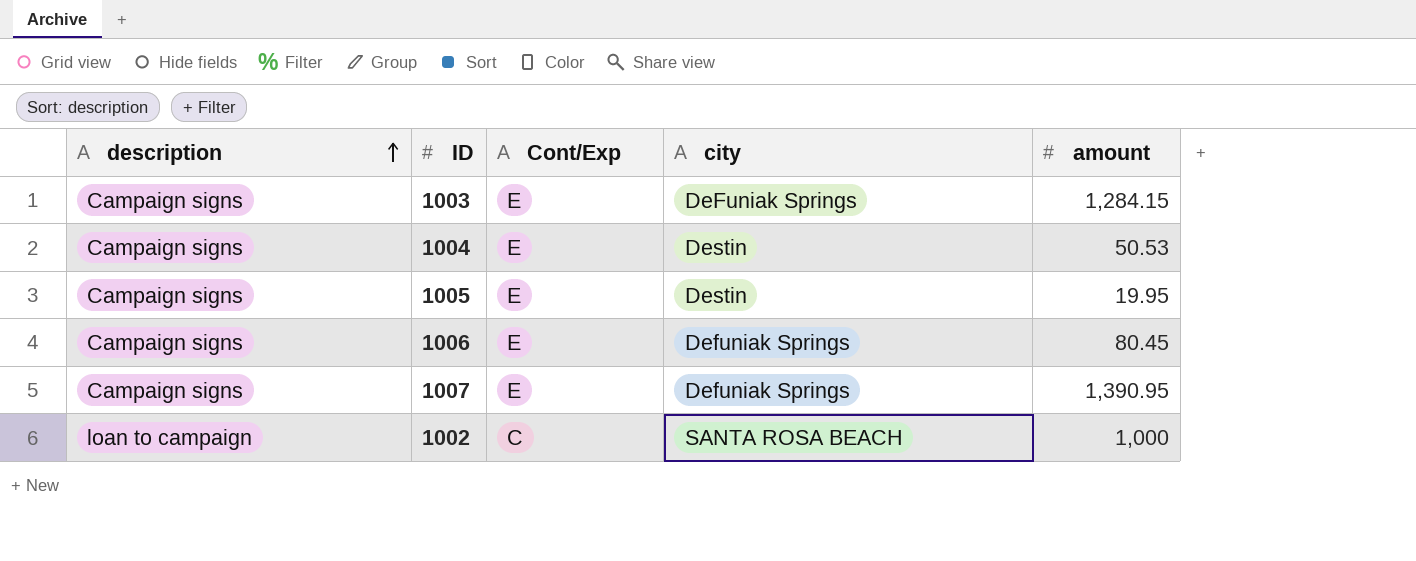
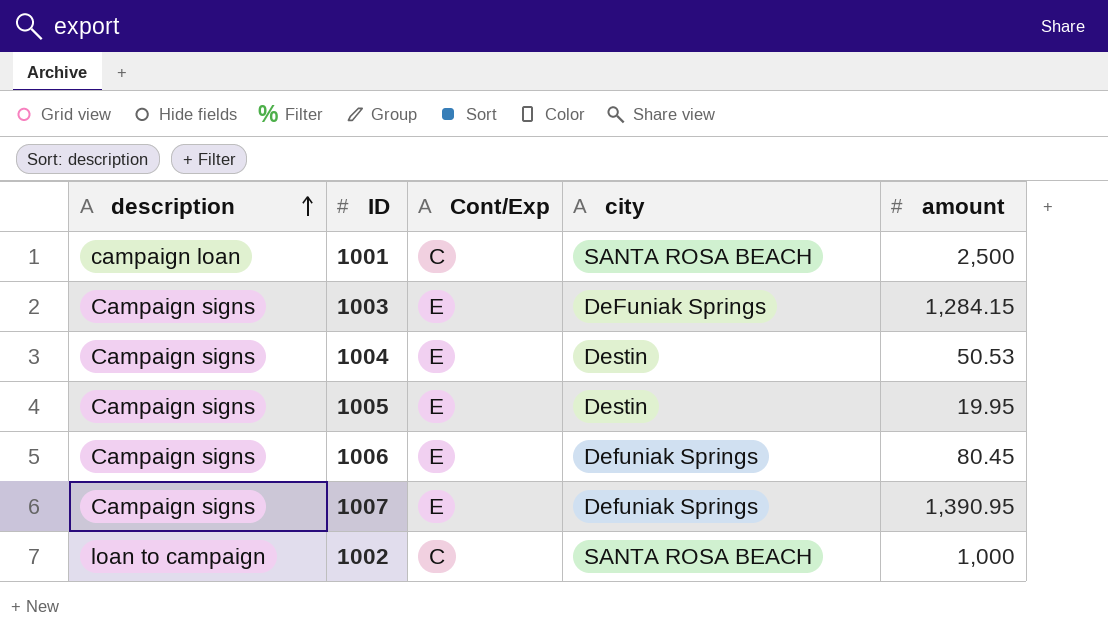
row 1001: none -> campaign loan | C | SANTA ROSA BEACH | 2,500

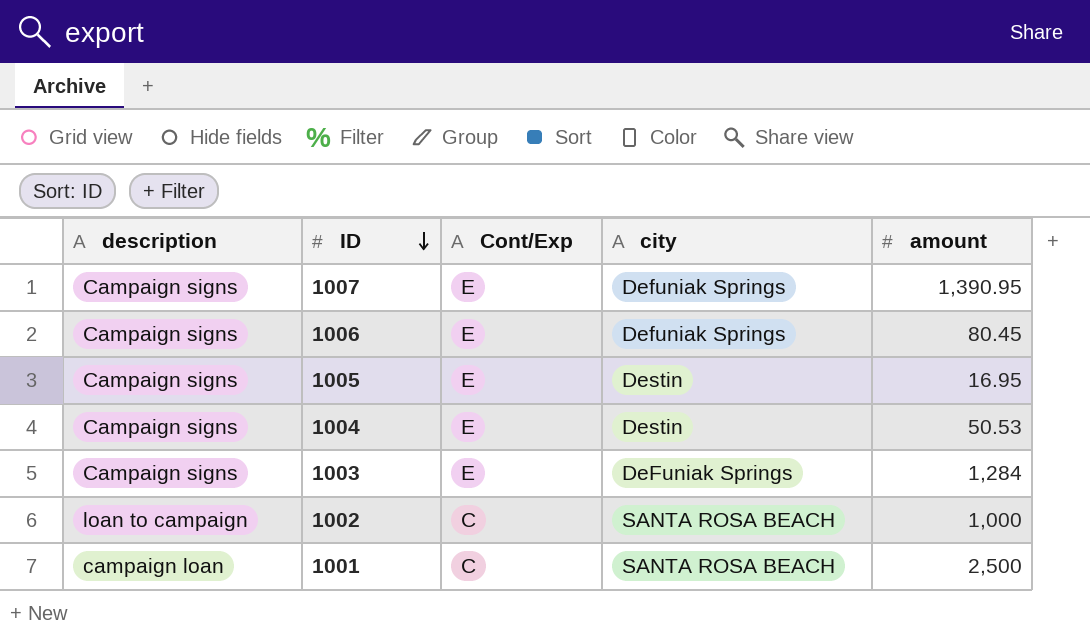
row order: description ascending -> ID descending
1005 | amount: 19.95 -> 16.95
1003 | amount: 1,284.15 -> 1,284

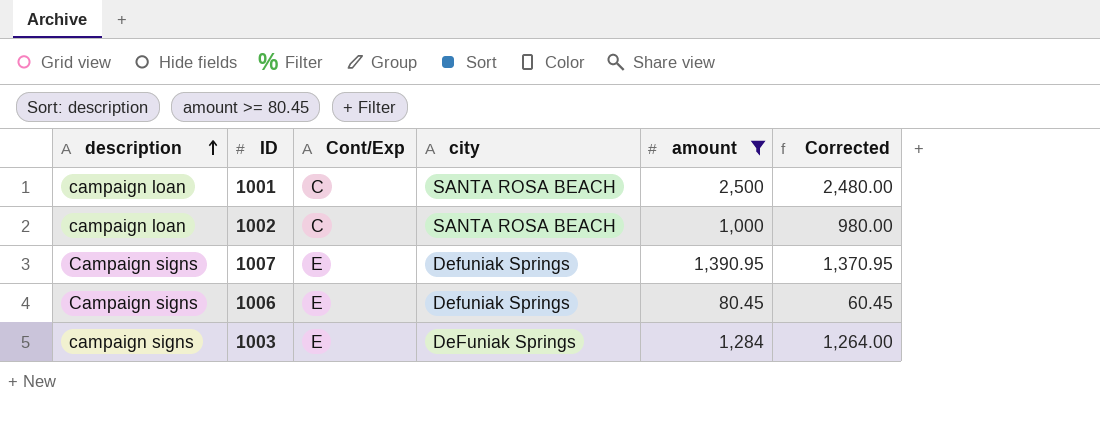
filter: none -> amount >= 80.45
row order: ID descending -> description ascending
column Corrected | formula: none -> [amount] - 20
1002 | description: loan to campaign -> campaign loan
1003 | description: Campaign signs -> campaign signs

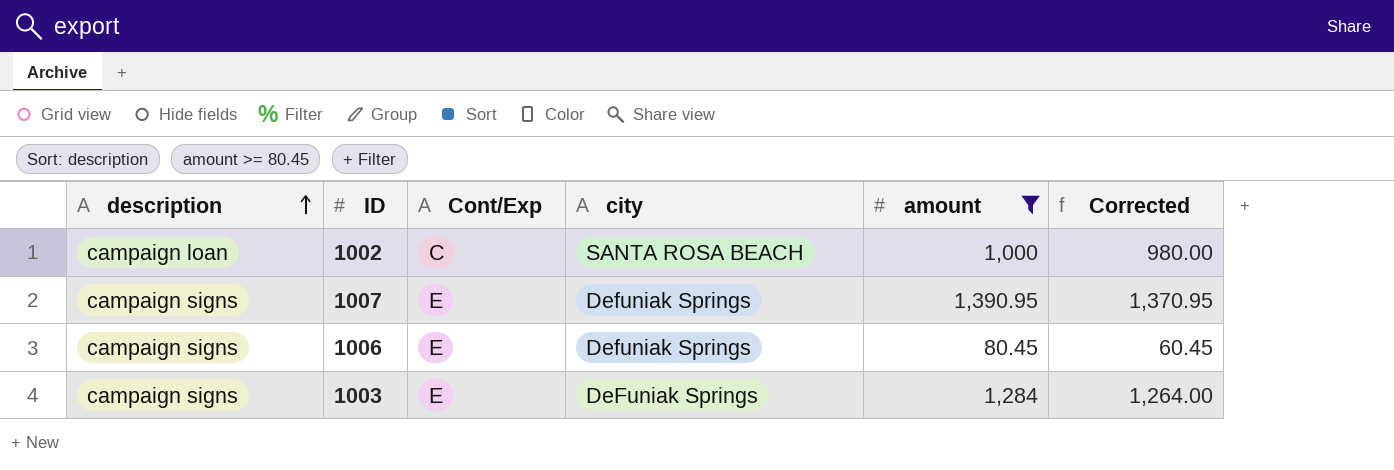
row 1001: campaign loan | C | SANTA ROSA BEACH | 2,500 | 2,480.00 -> none
1007 | description: Campaign signs -> campaign signs
1006 | description: Campaign signs -> campaign signs

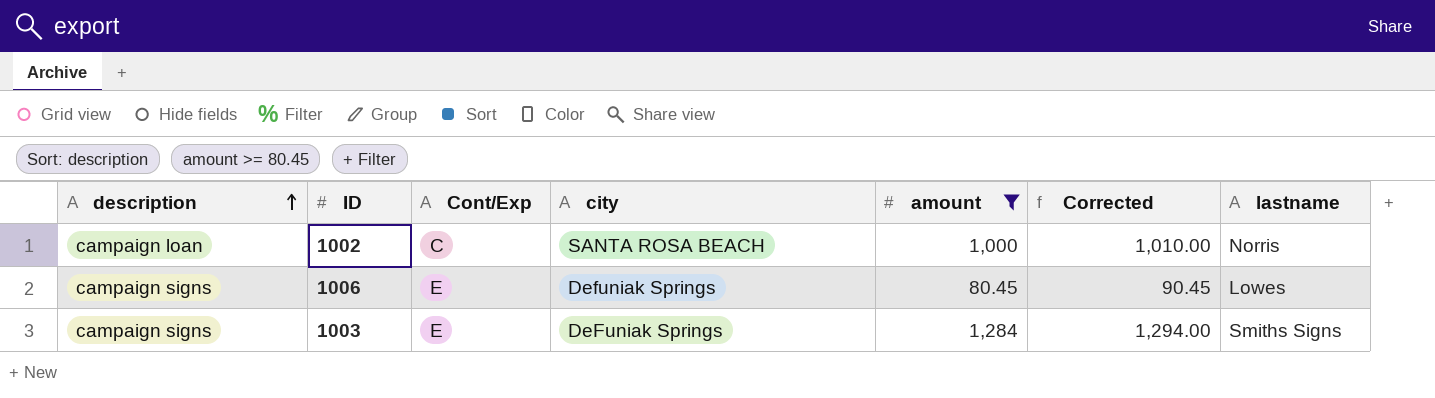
column Corrected | formula: [amount] - 20 -> [amount] + 10
column lastname | position: none -> 7
row 1007: campaign signs | E | Defuniak Springs | 1,390.95 | 1,370.95 -> none

